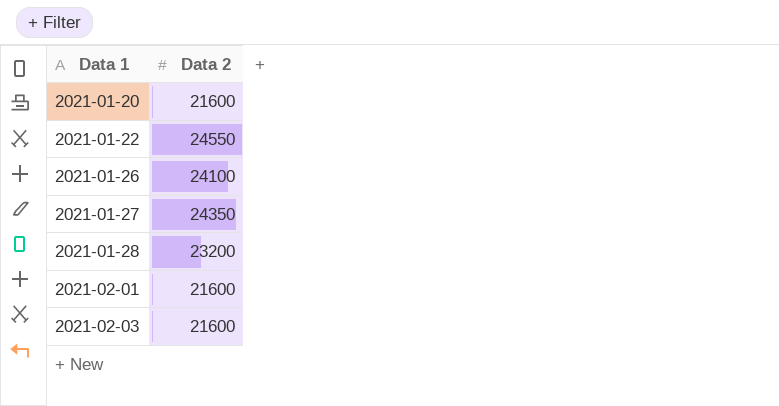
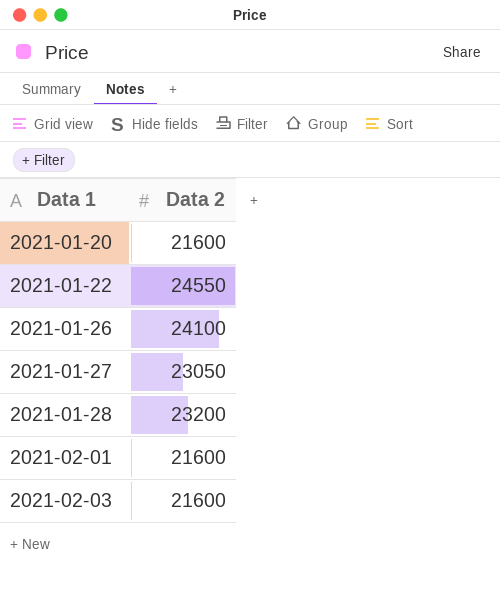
2021-01-27 | Data 2: 24350 -> 23050

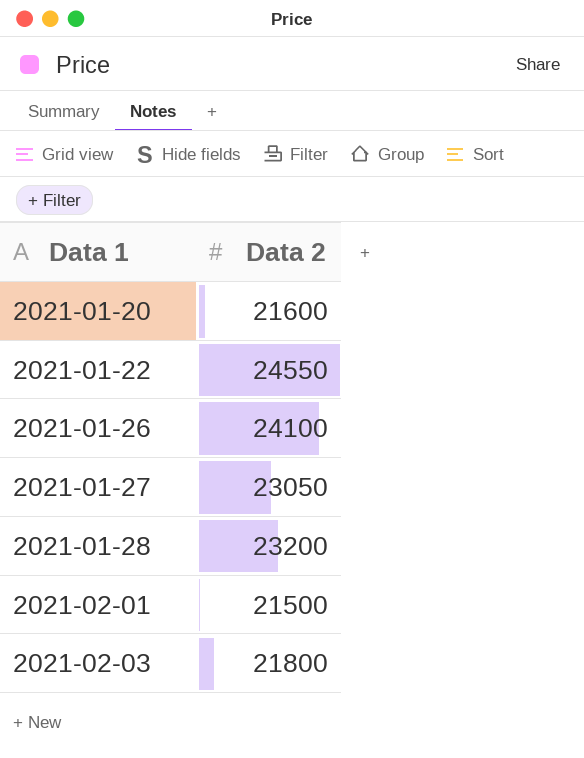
2021-02-01 | Data 2: 21600 -> 21500
2021-02-03 | Data 2: 21600 -> 21800

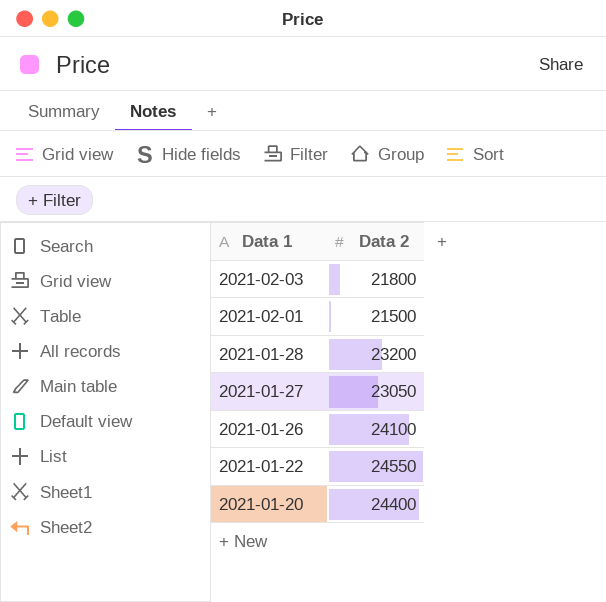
row order: Data 1 ascending -> Data 1 descending
2021-01-20 | Data 2: 21600 -> 24400

